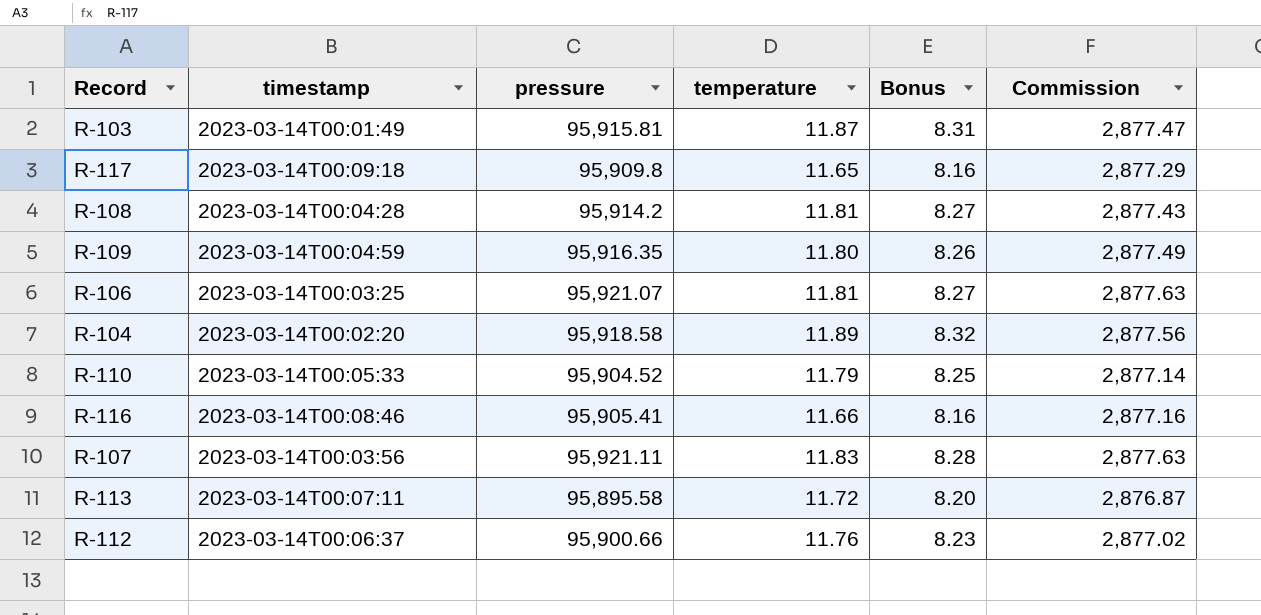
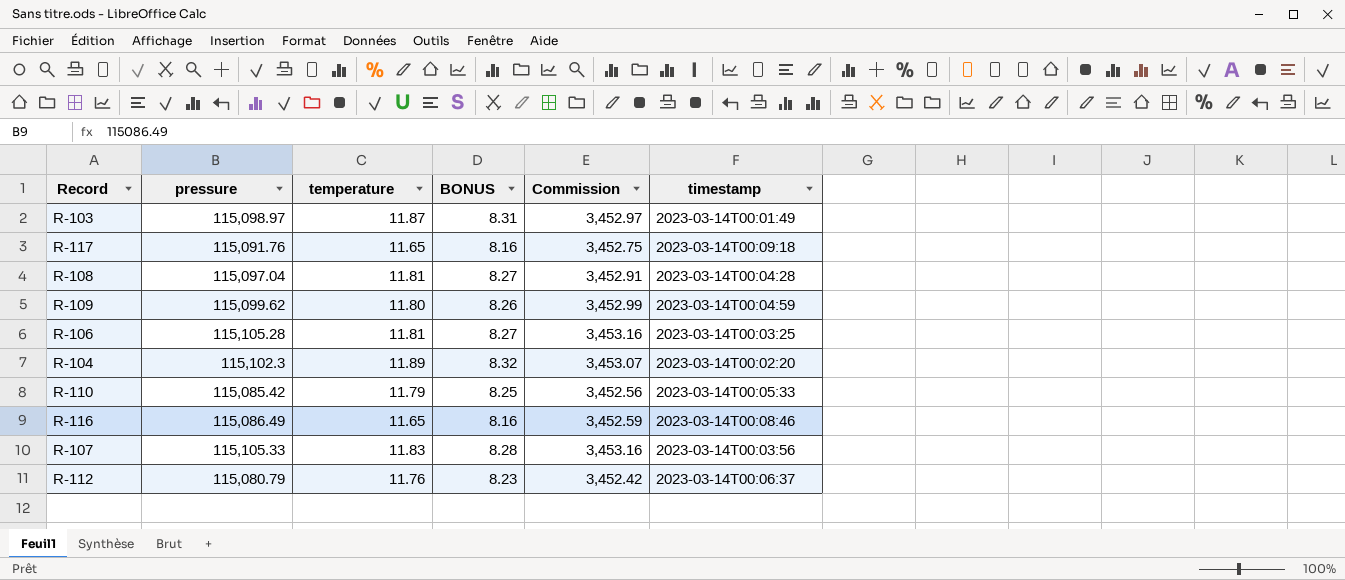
column name: Bonus -> BONUS
column timestamp | position: 2 -> 6
row R-113: 2023-03-14T00:07:11 | 95,895.58 | 11.72 | 8.20 | 2,876.87 -> none
R-103 | pressure: 95,915.81 -> 115,098.97
R-103 | Commission: 2,877.47 -> 3,452.97
R-117 | pressure: 95,909.8 -> 115,091.76
R-117 | Commission: 2,877.29 -> 3,452.75
R-108 | pressure: 95,914.2 -> 115,097.04
R-108 | Commission: 2,877.43 -> 3,452.91
R-109 | pressure: 95,916.35 -> 115,099.62
R-109 | Commission: 2,877.49 -> 3,452.99
R-106 | pressure: 95,921.07 -> 115,105.28
R-106 | Commission: 2,877.63 -> 3,453.16
R-104 | pressure: 95,918.58 -> 115,102.3
R-104 | Commission: 2,877.56 -> 3,453.07
R-110 | pressure: 95,904.52 -> 115,085.42
R-110 | Commission: 2,877.14 -> 3,452.56
R-116 | pressure: 95,905.41 -> 115,086.49
R-116 | temperature: 11.66 -> 11.65
R-116 | Commission: 2,877.16 -> 3,452.59
R-107 | pressure: 95,921.11 -> 115,105.33
R-107 | Commission: 2,877.63 -> 3,453.16
R-112 | pressure: 95,900.66 -> 115,080.79
R-112 | Commission: 2,877.02 -> 3,452.42

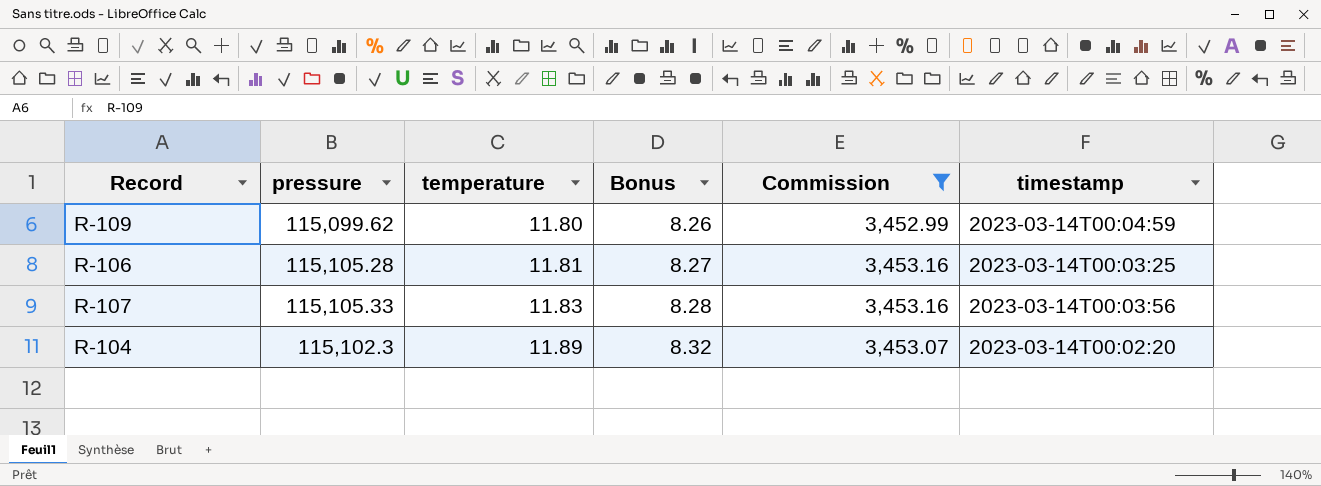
filter: none -> Commission >= 3,452.99
row order: none -> temperature ascending
column name: BONUS -> Bonus

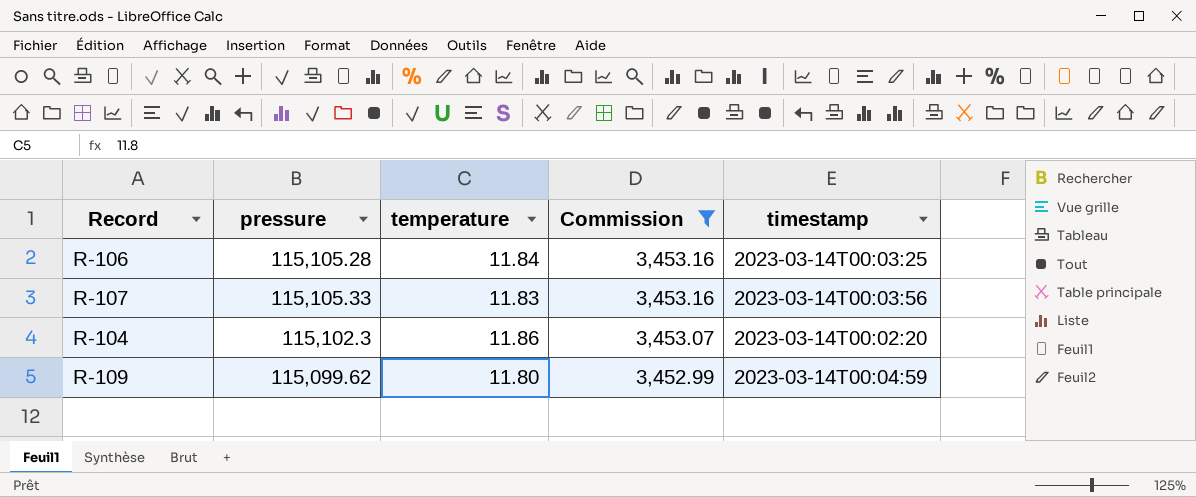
row order: temperature ascending -> Commission descending
column Bonus | formula: [temperature] * 0.7 -> none
R-106 | temperature: 11.81 -> 11.84
R-104 | temperature: 11.89 -> 11.86

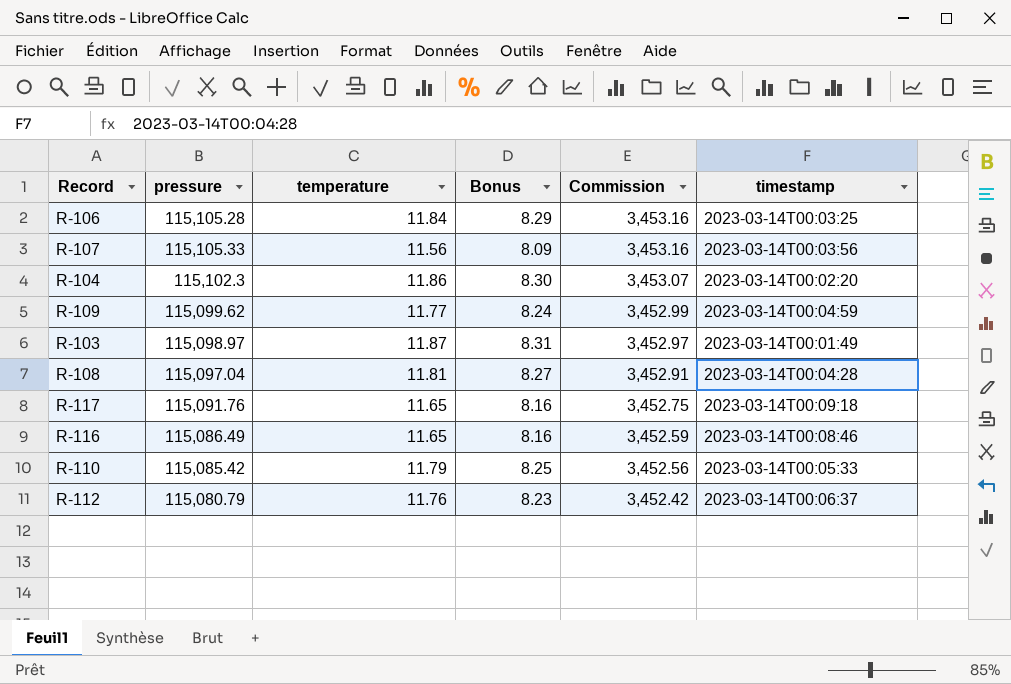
filter: Commission >= 3,452.99 -> none
column Bonus | formula: none -> [temperature] * 0.7
R-107 | temperature: 11.83 -> 11.56
R-109 | temperature: 11.80 -> 11.77

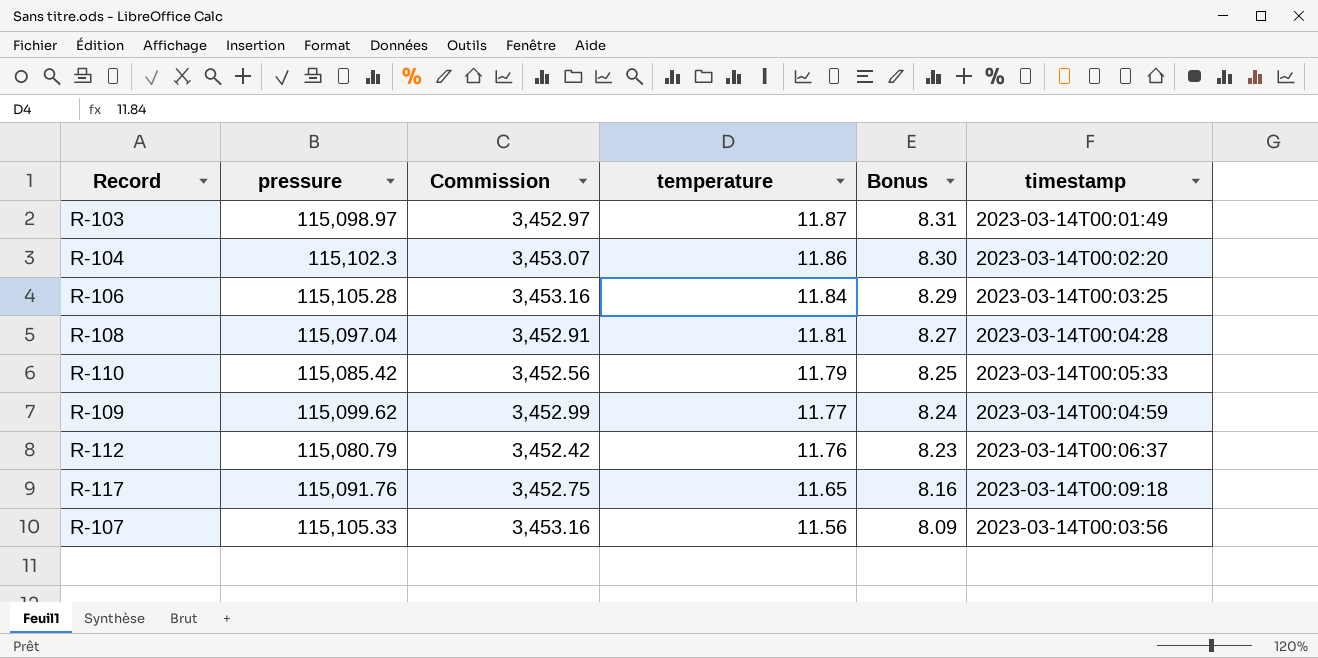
row order: Commission descending -> temperature descending
column Commission | position: 5 -> 3
row R-116: 115,086.49 | 11.65 | 8.16 | 3,452.59 | 2023-03-14T00:08:46 -> none

